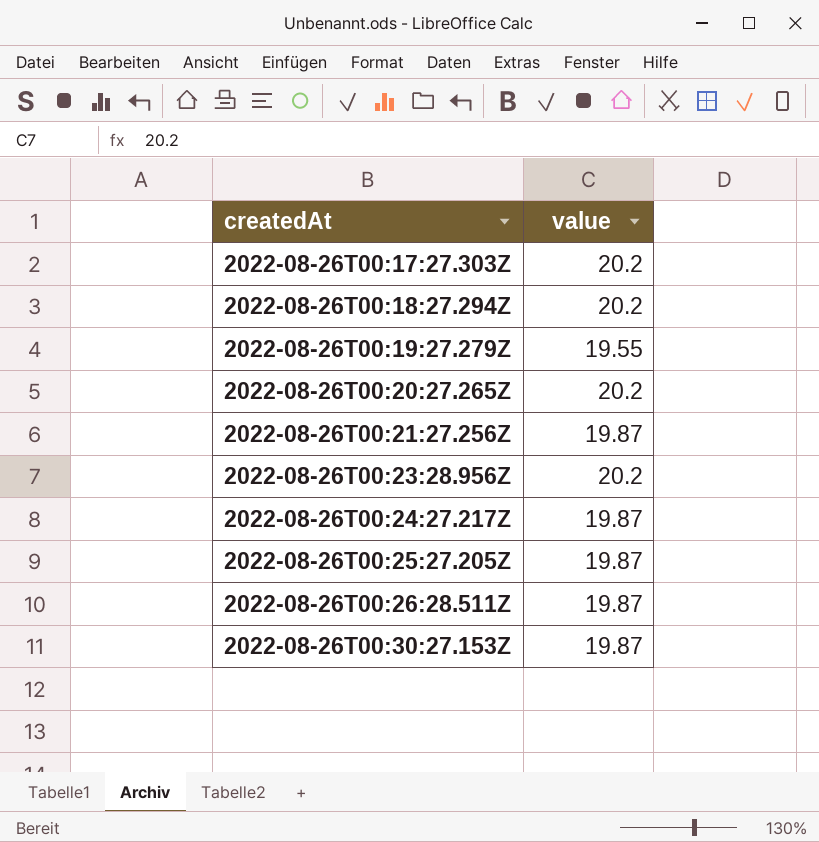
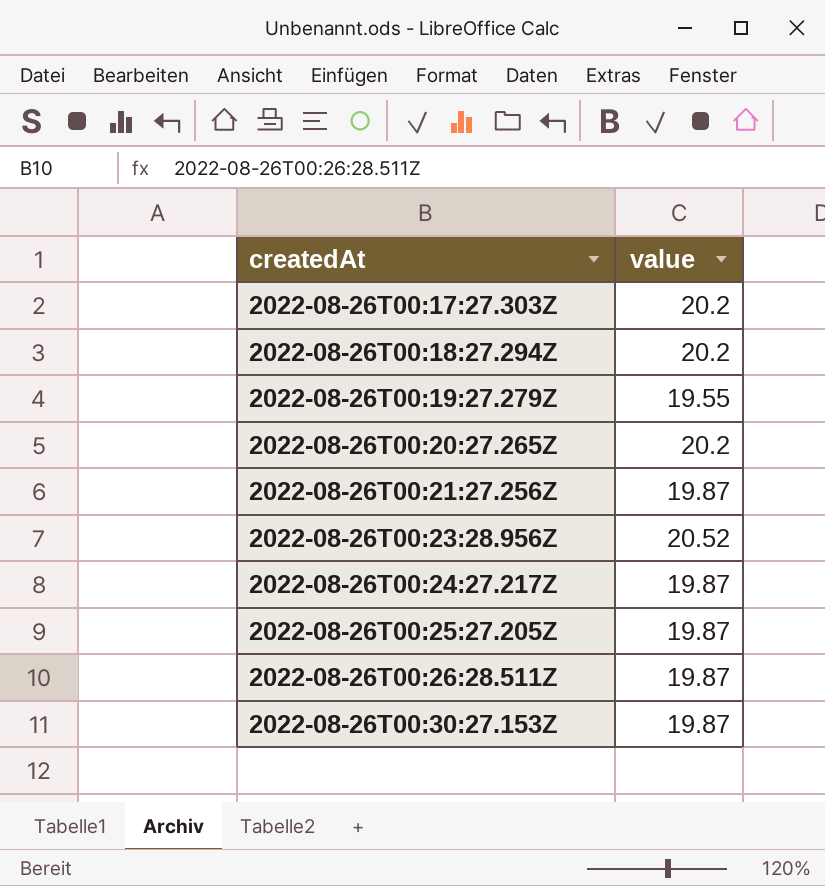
2022-08-26T00:23:28.956Z | value: 20.2 -> 20.52

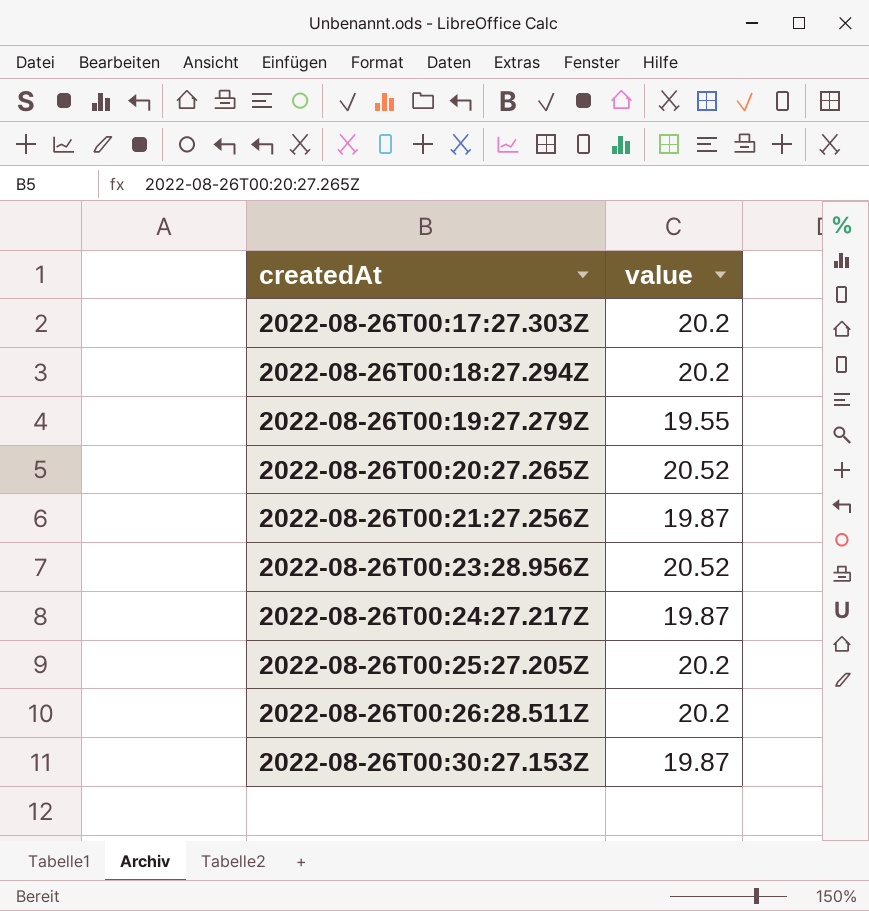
2022-08-26T00:20:27.265Z | value: 20.2 -> 20.52
2022-08-26T00:25:27.205Z | value: 19.87 -> 20.2
2022-08-26T00:26:28.511Z | value: 19.87 -> 20.2

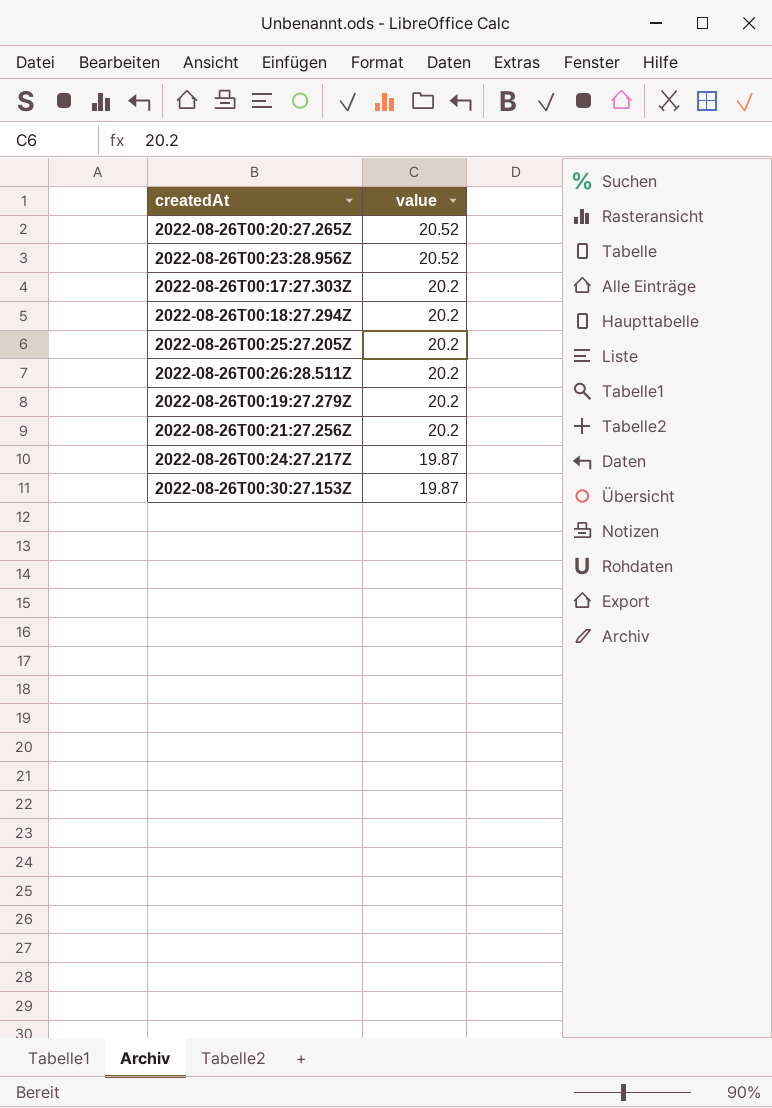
row order: createdAt ascending -> value descending
2022-08-26T00:19:27.279Z | value: 19.55 -> 20.2
2022-08-26T00:21:27.256Z | value: 19.87 -> 20.2

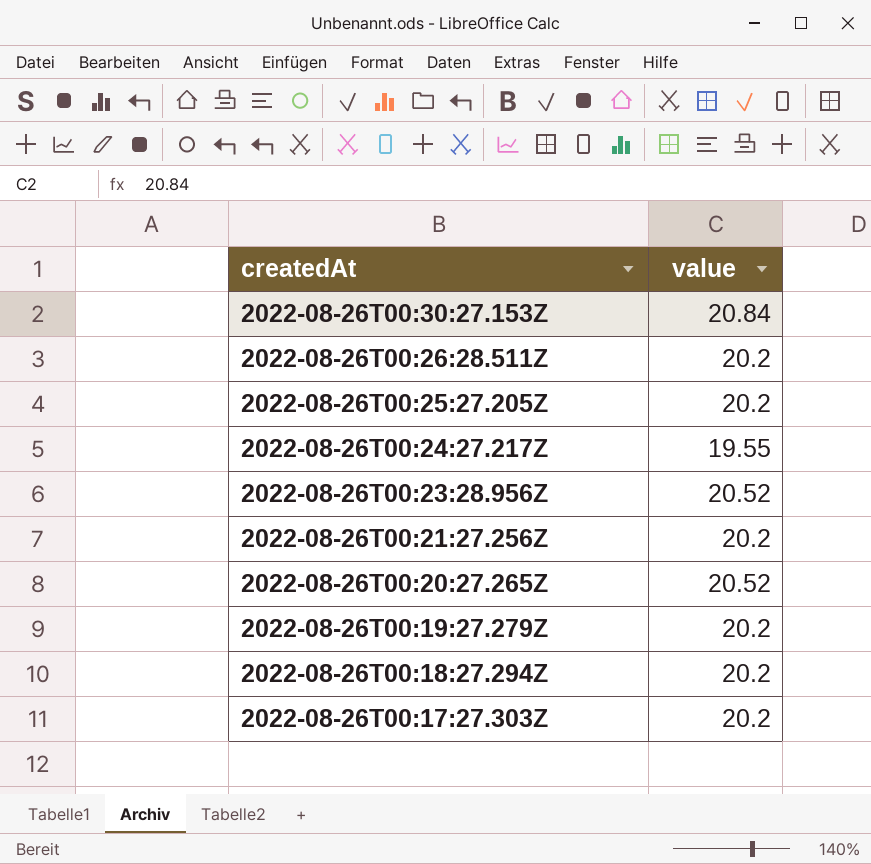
row order: value descending -> createdAt descending
2022-08-26T00:30:27.153Z | value: 19.87 -> 20.84
2022-08-26T00:24:27.217Z | value: 19.87 -> 19.55

